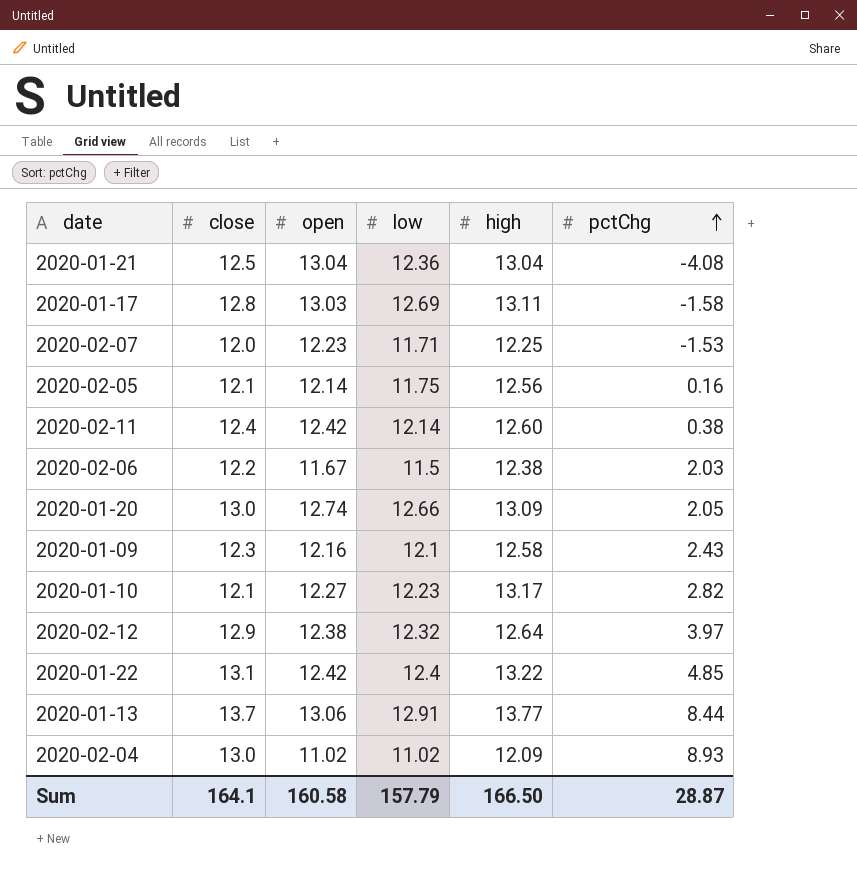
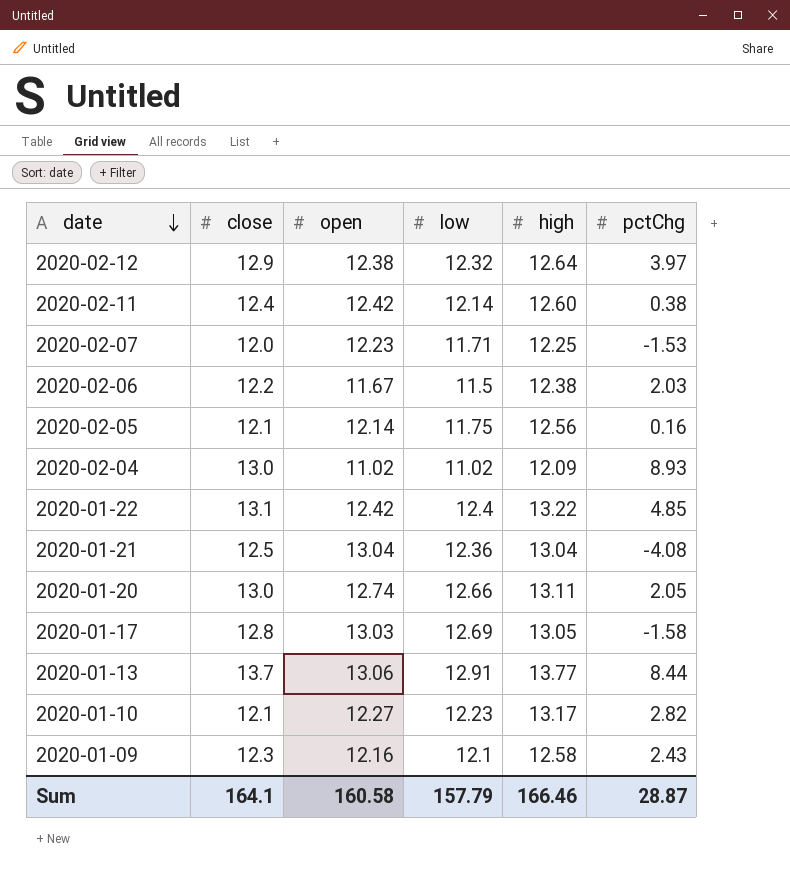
row order: pctChg ascending -> date descending
2020-01-20 | high: 13.09 -> 13.11
2020-01-17 | high: 13.11 -> 13.05
Sum | high: 166.50 -> 166.46

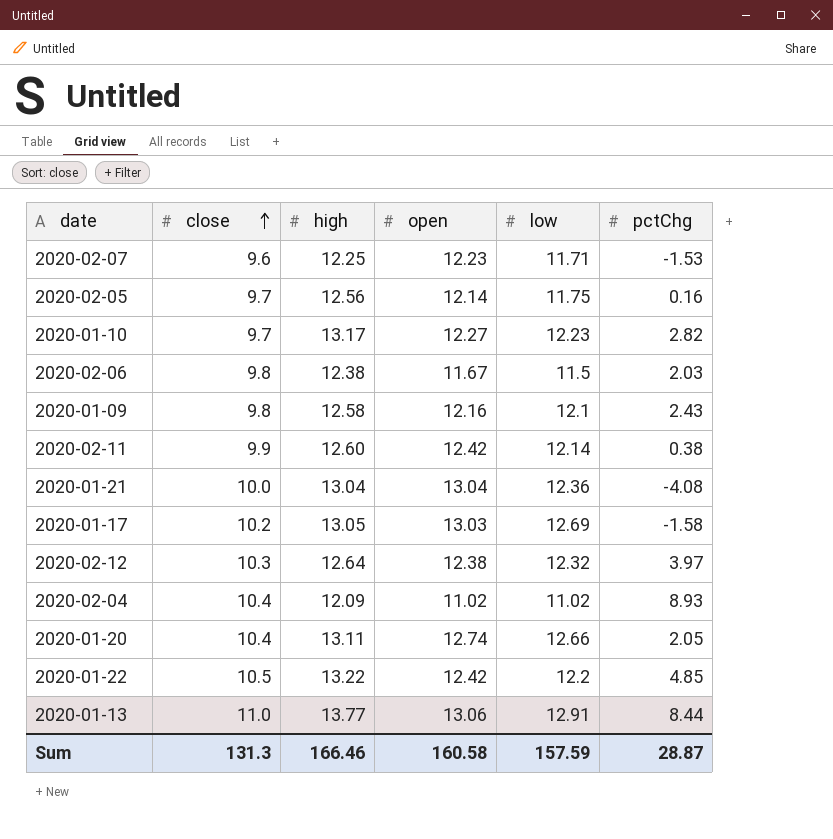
row order: date descending -> close ascending
column high | position: 5 -> 3
2020-02-07 | close: 12.0 -> 9.6
2020-02-05 | close: 12.1 -> 9.7
2020-01-10 | close: 12.1 -> 9.7
2020-02-06 | close: 12.2 -> 9.8
2020-01-09 | close: 12.3 -> 9.8
2020-02-11 | close: 12.4 -> 9.9
2020-01-21 | close: 12.5 -> 10.0
2020-01-17 | close: 12.8 -> 10.2
2020-02-12 | close: 12.9 -> 10.3
2020-02-04 | close: 13.0 -> 10.4
2020-01-20 | close: 13.0 -> 10.4
2020-01-22 | close: 13.1 -> 10.5
2020-01-22 | low: 12.4 -> 12.2
2020-01-13 | close: 13.7 -> 11.0
Sum | close: 164.1 -> 131.3
Sum | low: 157.79 -> 157.59

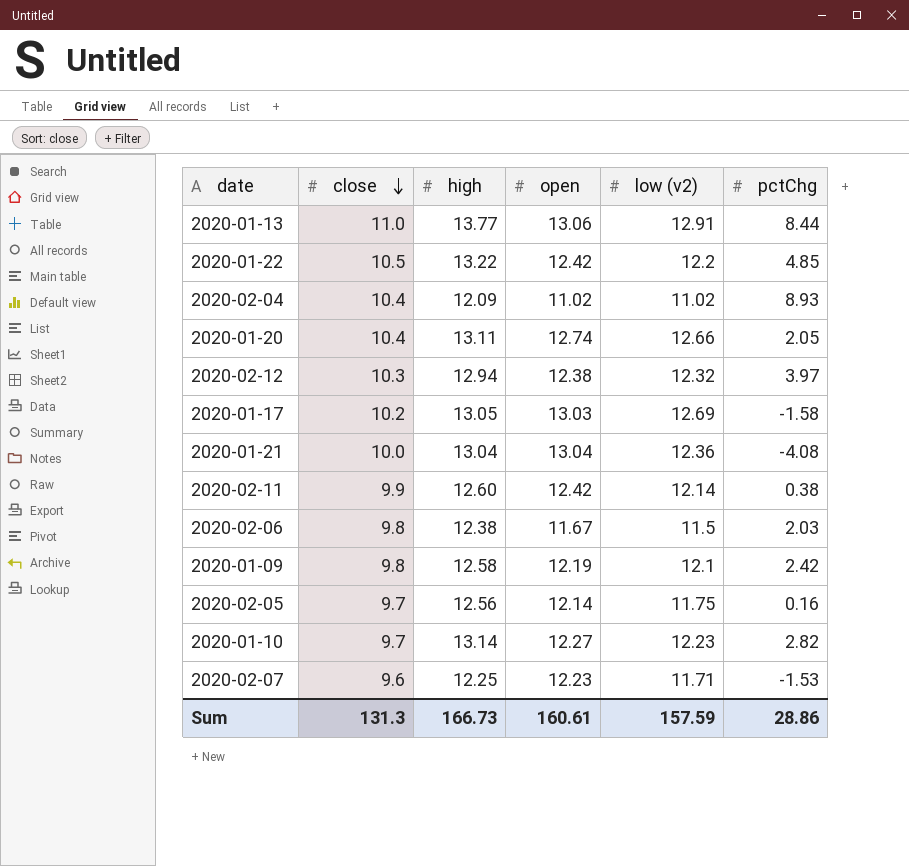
row order: close ascending -> close descending
column name: low -> low (v2)
2020-02-12 | high: 12.64 -> 12.94
2020-01-09 | open: 12.16 -> 12.19
2020-01-09 | pctChg: 2.43 -> 2.42
2020-01-10 | high: 13.17 -> 13.14
Sum | high: 166.46 -> 166.73
Sum | open: 160.58 -> 160.61
Sum | pctChg: 28.87 -> 28.86

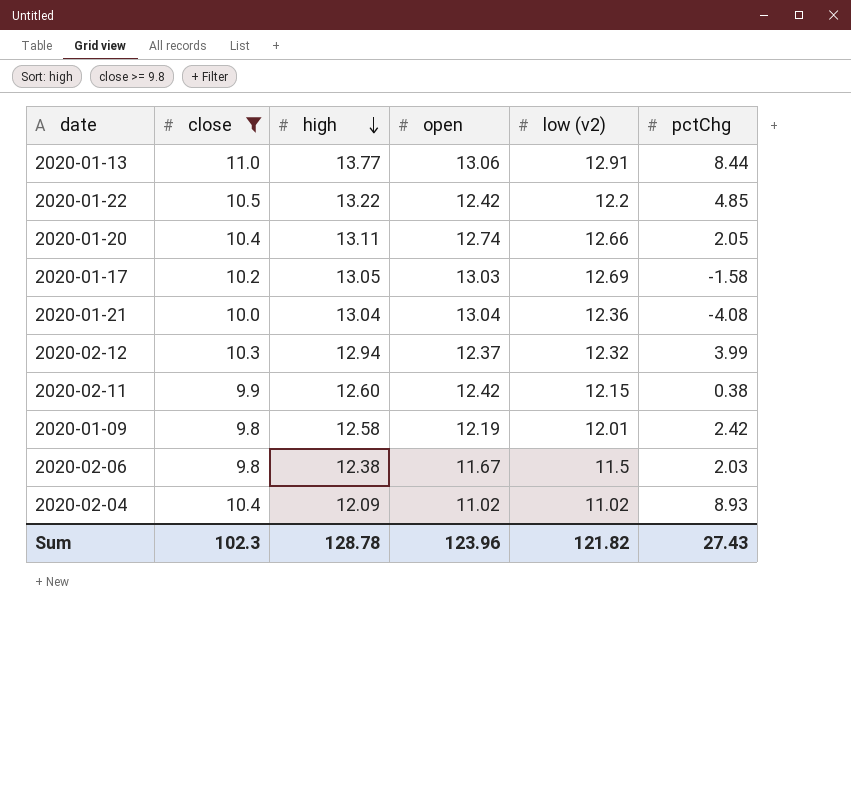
filter: none -> close >= 9.8
row order: close descending -> high descending
2020-02-12 | open: 12.38 -> 12.37
2020-02-12 | pctChg: 3.97 -> 3.99
2020-02-11 | low (v2): 12.14 -> 12.15
2020-01-09 | low (v2): 12.1 -> 12.01
Sum | close: 131.3 -> 102.3
Sum | high: 166.73 -> 128.78
Sum | open: 160.61 -> 123.96
Sum | low (v2): 157.59 -> 121.82
Sum | pctChg: 28.86 -> 27.43

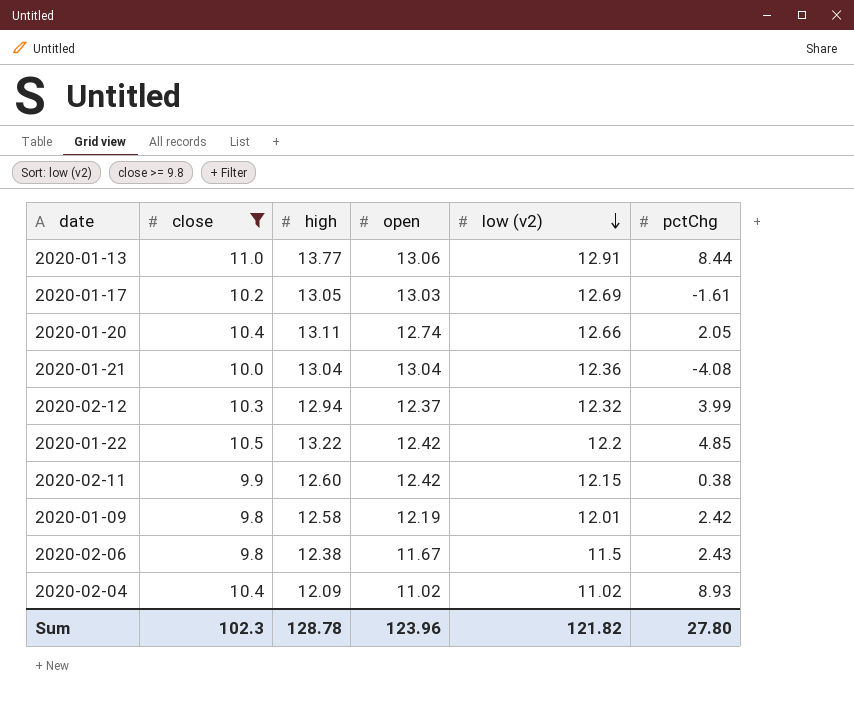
row order: high descending -> low (v2) descending
2020-01-17 | pctChg: -1.58 -> -1.61
2020-02-06 | pctChg: 2.03 -> 2.43
Sum | pctChg: 27.43 -> 27.80

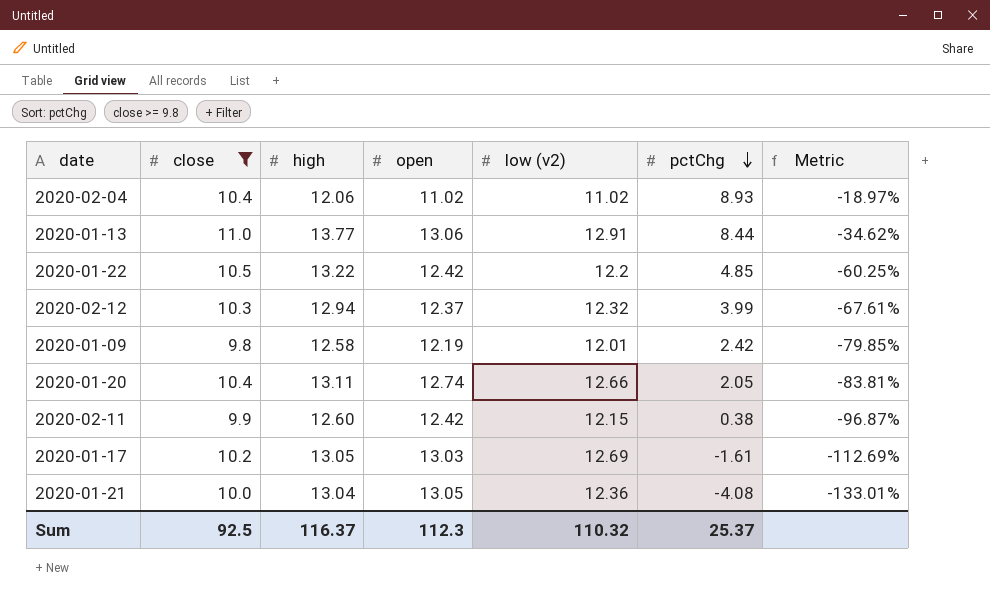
row order: low (v2) descending -> pctChg descending
column Metric | formula: none -> ([pctChg] - [low (v2)]) / [low (v2)]
row 2020-02-06: 9.8 | 12.38 | 11.67 | 11.5 | 2.43 -> none
2020-02-04 | high: 12.09 -> 12.06
2020-01-21 | open: 13.04 -> 13.05
Sum | close: 102.3 -> 92.5
Sum | high: 128.78 -> 116.37
Sum | open: 123.96 -> 112.3
Sum | low (v2): 121.82 -> 110.32
Sum | pctChg: 27.80 -> 25.37

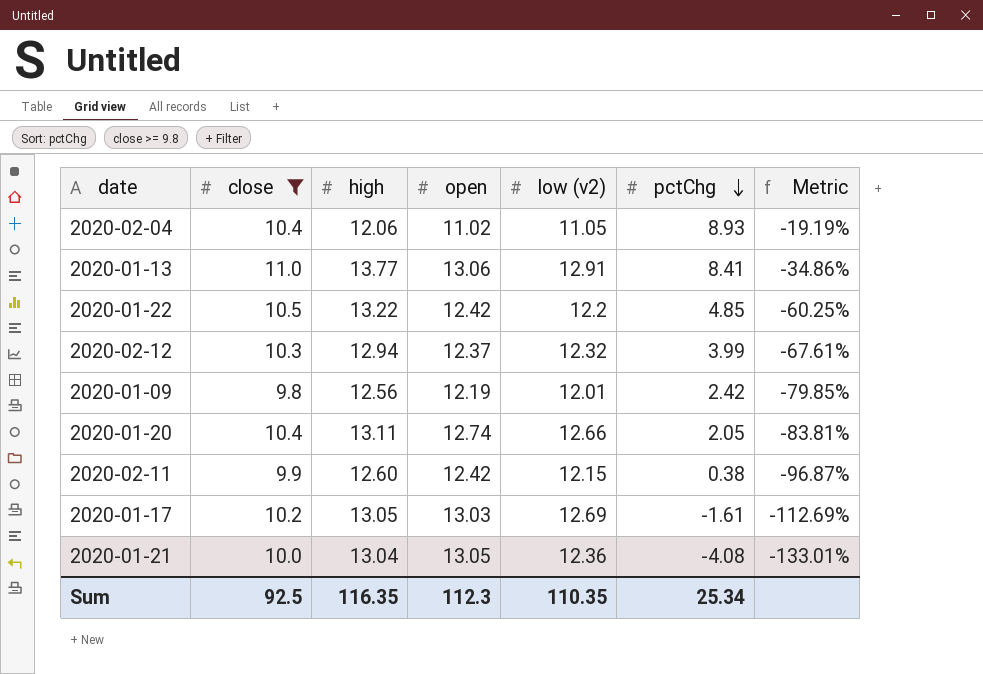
2020-02-04 | low (v2): 11.02 -> 11.05
2020-02-04 | Metric: -18.97% -> -19.19%
2020-01-13 | pctChg: 8.44 -> 8.41
2020-01-13 | Metric: -34.62% -> -34.86%
2020-01-09 | high: 12.58 -> 12.56
Sum | high: 116.37 -> 116.35
Sum | low (v2): 110.32 -> 110.35
Sum | pctChg: 25.37 -> 25.34

